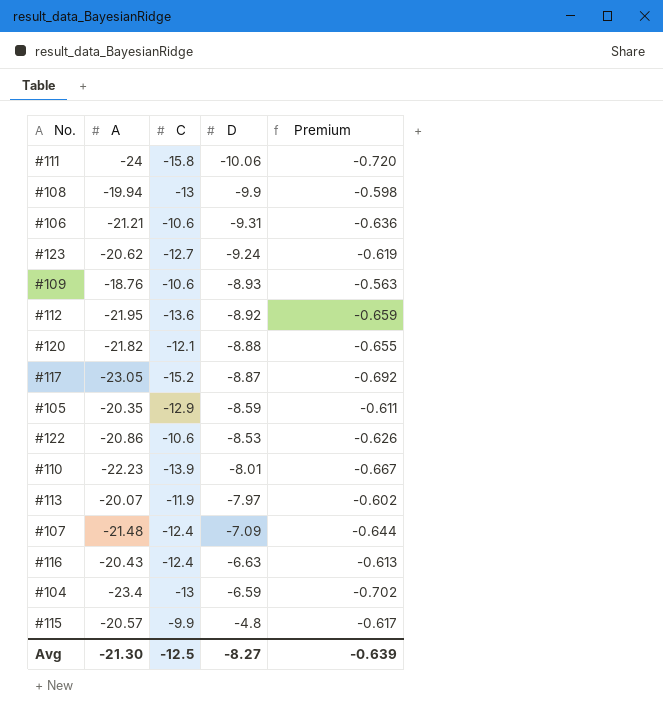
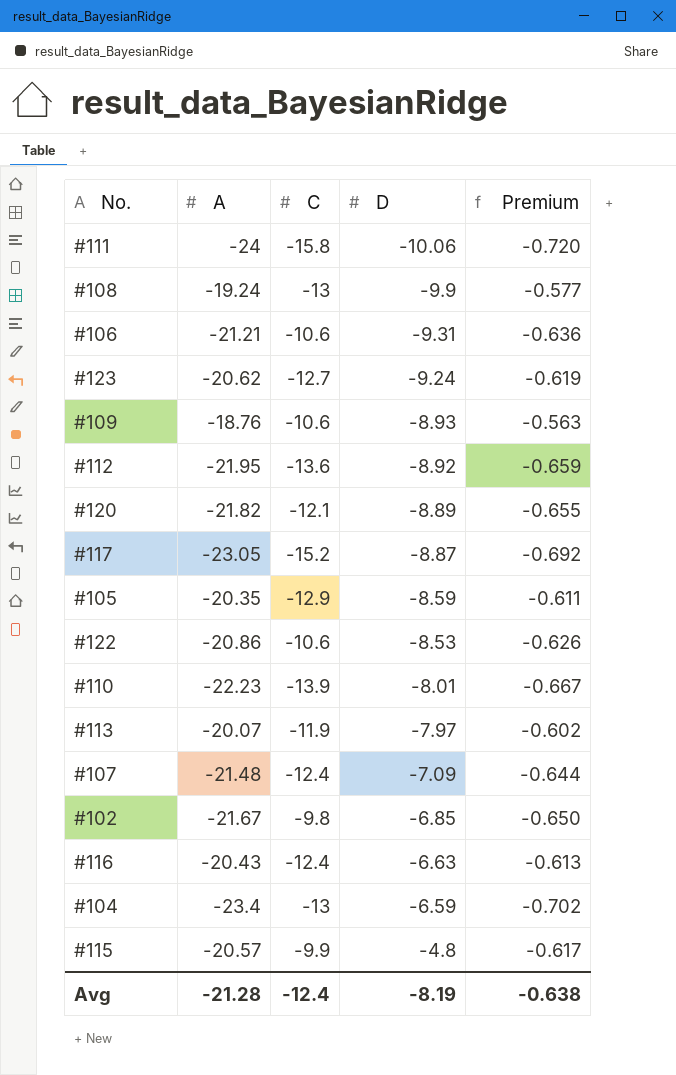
#108 | A: -19.94 -> -19.24
#108 | Premium: -0.598 -> -0.577
#120 | D: -8.88 -> -8.89
row #102: none -> -21.67 | -9.8 | -6.85 | -0.650
Avg | A: -21.30 -> -21.28
Avg | C: -12.5 -> -12.4
Avg | D: -8.27 -> -8.19
Avg | Premium: -0.639 -> -0.638

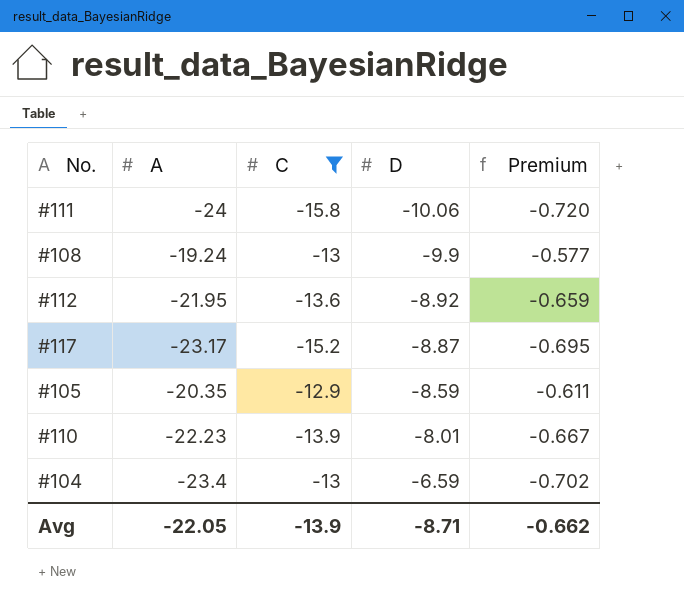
filter: none -> C <= -12.9
#117 | A: -23.05 -> -23.17
#117 | Premium: -0.692 -> -0.695
Avg | A: -21.28 -> -22.05
Avg | C: -12.4 -> -13.9
Avg | D: -8.19 -> -8.71
Avg | Premium: -0.638 -> -0.662

